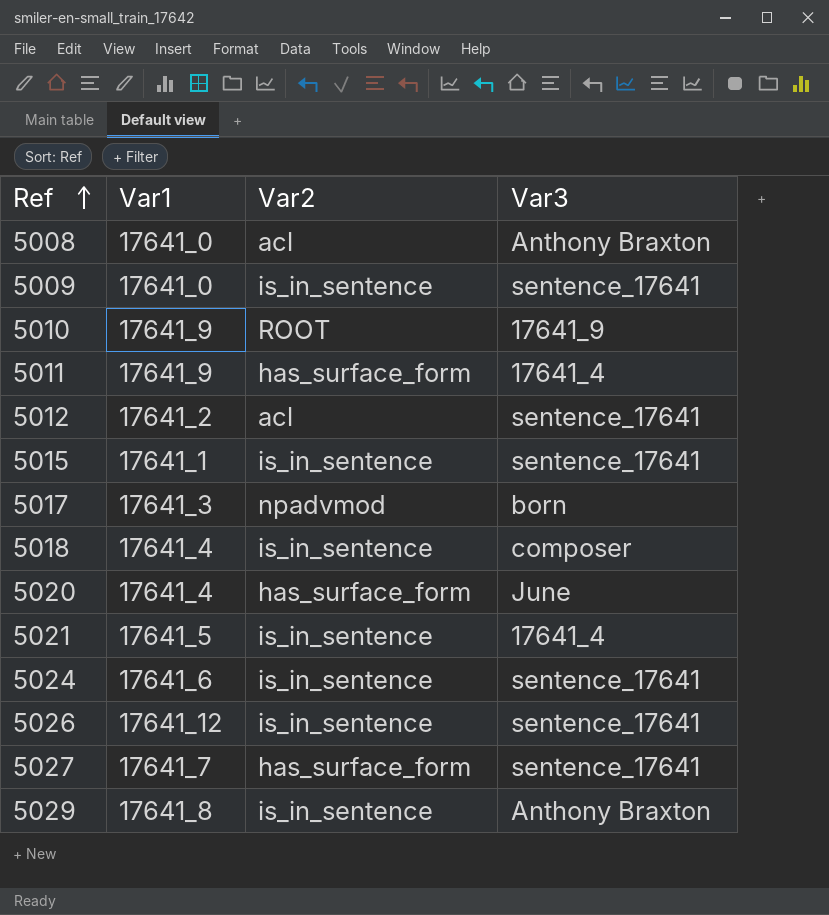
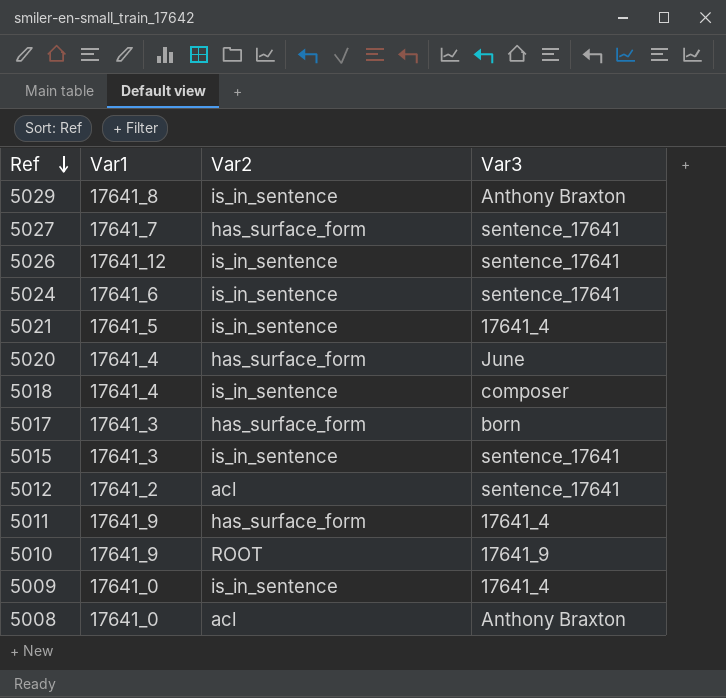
row order: Ref ascending -> Ref descending
5017 | Var2: npadvmod -> has_surface_form
5015 | Var1: 17641_1 -> 17641_3
5009 | Var3: sentence_17641 -> 17641_4

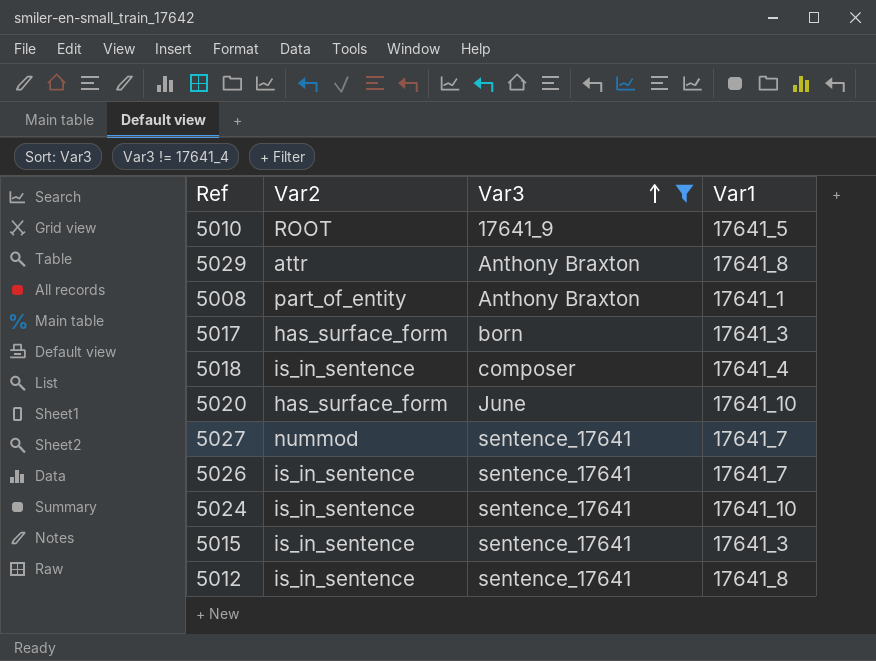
filter: none -> Var3 != 17641_4
row order: Ref descending -> Var3 ascending
column Var1 | position: 2 -> 4
5010 | Var1: 17641_9 -> 17641_5
5029 | Var2: is_in_sentence -> attr
5008 | Var2: acl -> part_of_entity
5008 | Var1: 17641_0 -> 17641_1
5020 | Var1: 17641_4 -> 17641_10
5027 | Var2: has_surface_form -> nummod
5026 | Var1: 17641_12 -> 17641_7
5024 | Var1: 17641_6 -> 17641_10
5012 | Var2: acl -> is_in_sentence
5012 | Var1: 17641_2 -> 17641_8

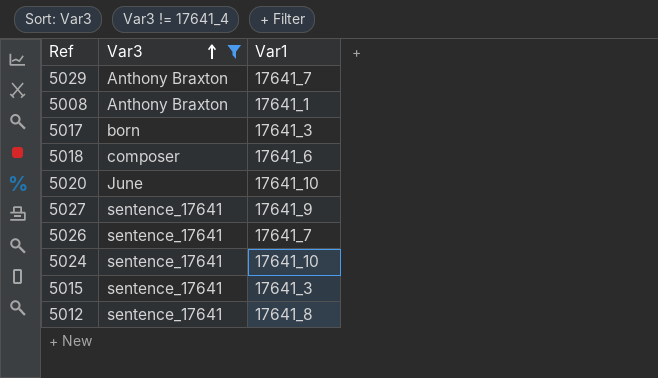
column Var2 | position: 2 -> none
row 5010: ROOT | 17641_9 | 17641_5 -> none
5029 | Var1: 17641_8 -> 17641_7
5018 | Var1: 17641_4 -> 17641_6
5027 | Var1: 17641_7 -> 17641_9

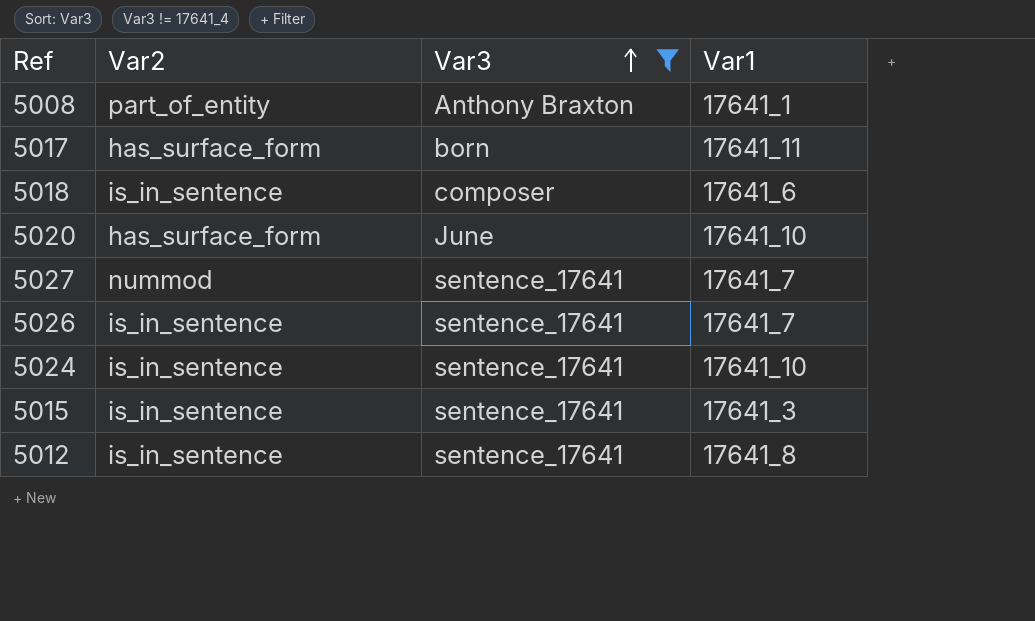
column Var2 | position: none -> 2
row 5029: Anthony Braxton | 17641_7 -> none
5017 | Var1: 17641_3 -> 17641_11
5027 | Var1: 17641_9 -> 17641_7

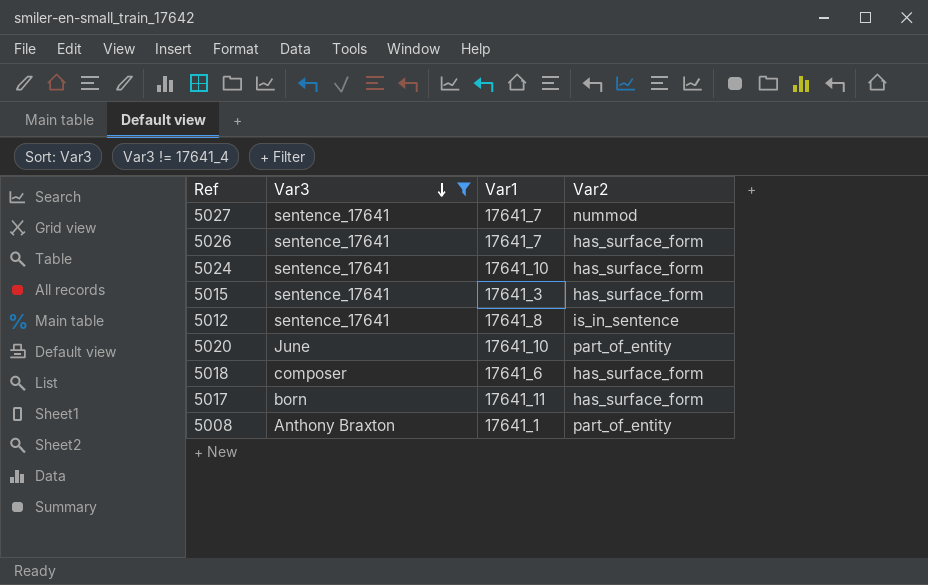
row order: Var3 ascending -> Var3 descending
column Var2 | position: 2 -> 4
5026 | Var2: is_in_sentence -> has_surface_form
5024 | Var2: is_in_sentence -> has_surface_form
5015 | Var2: is_in_sentence -> has_surface_form
5020 | Var2: has_surface_form -> part_of_entity
5018 | Var2: is_in_sentence -> has_surface_form

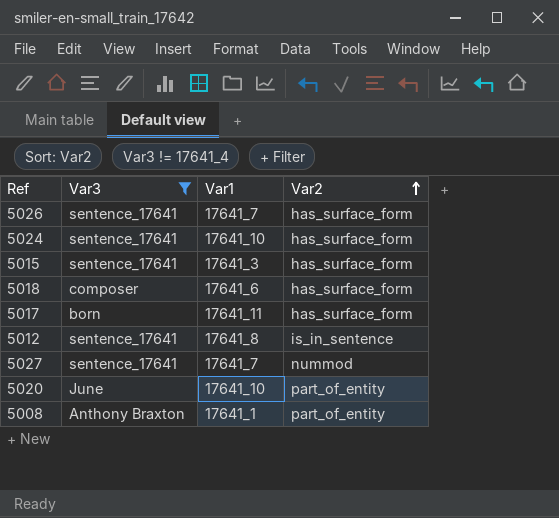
row order: Var3 descending -> Var2 ascending

